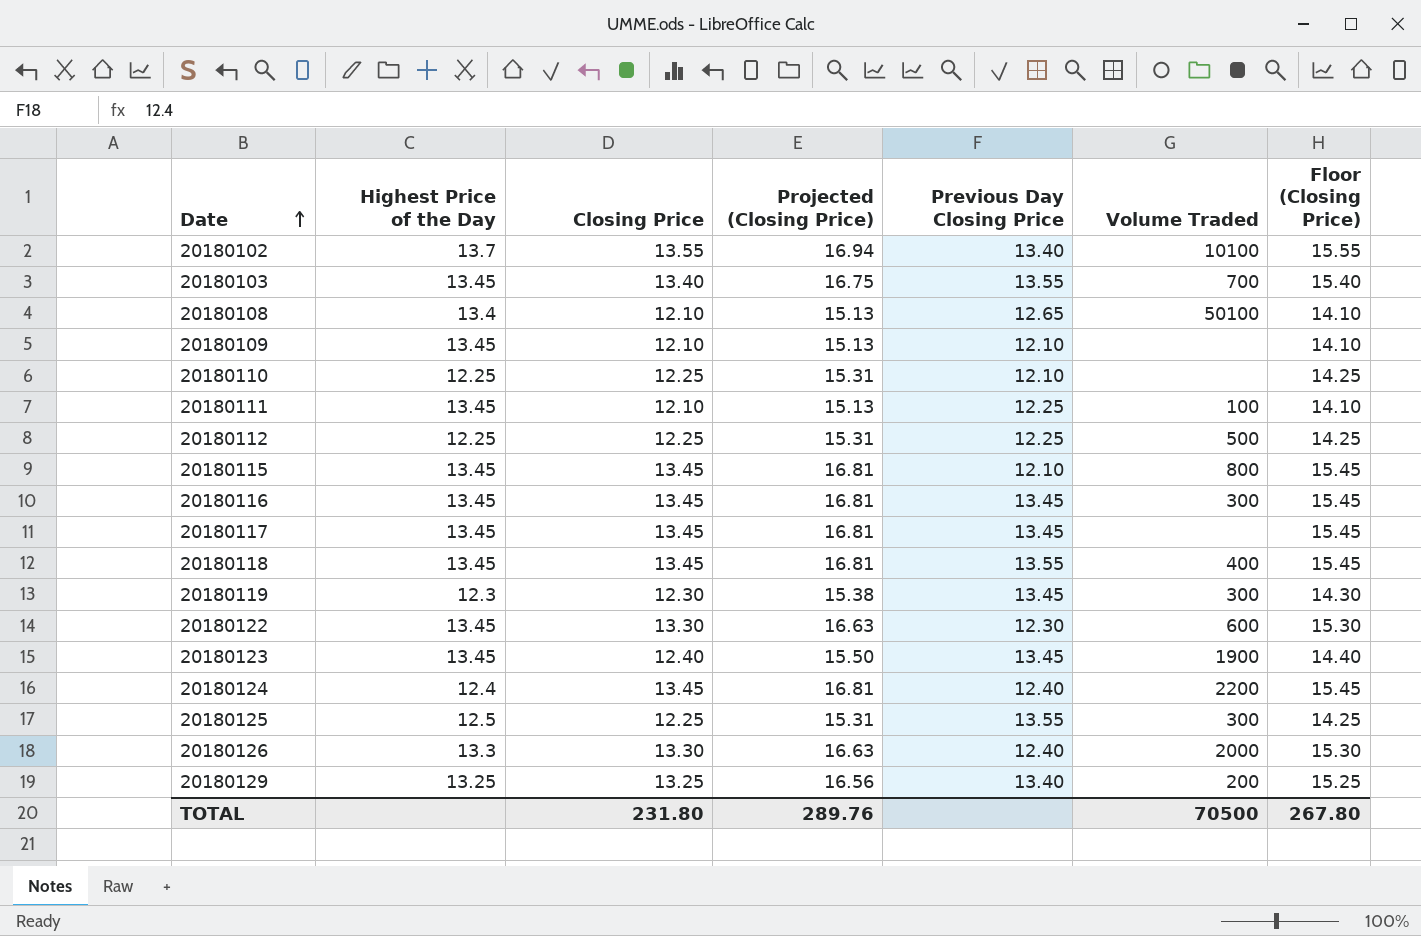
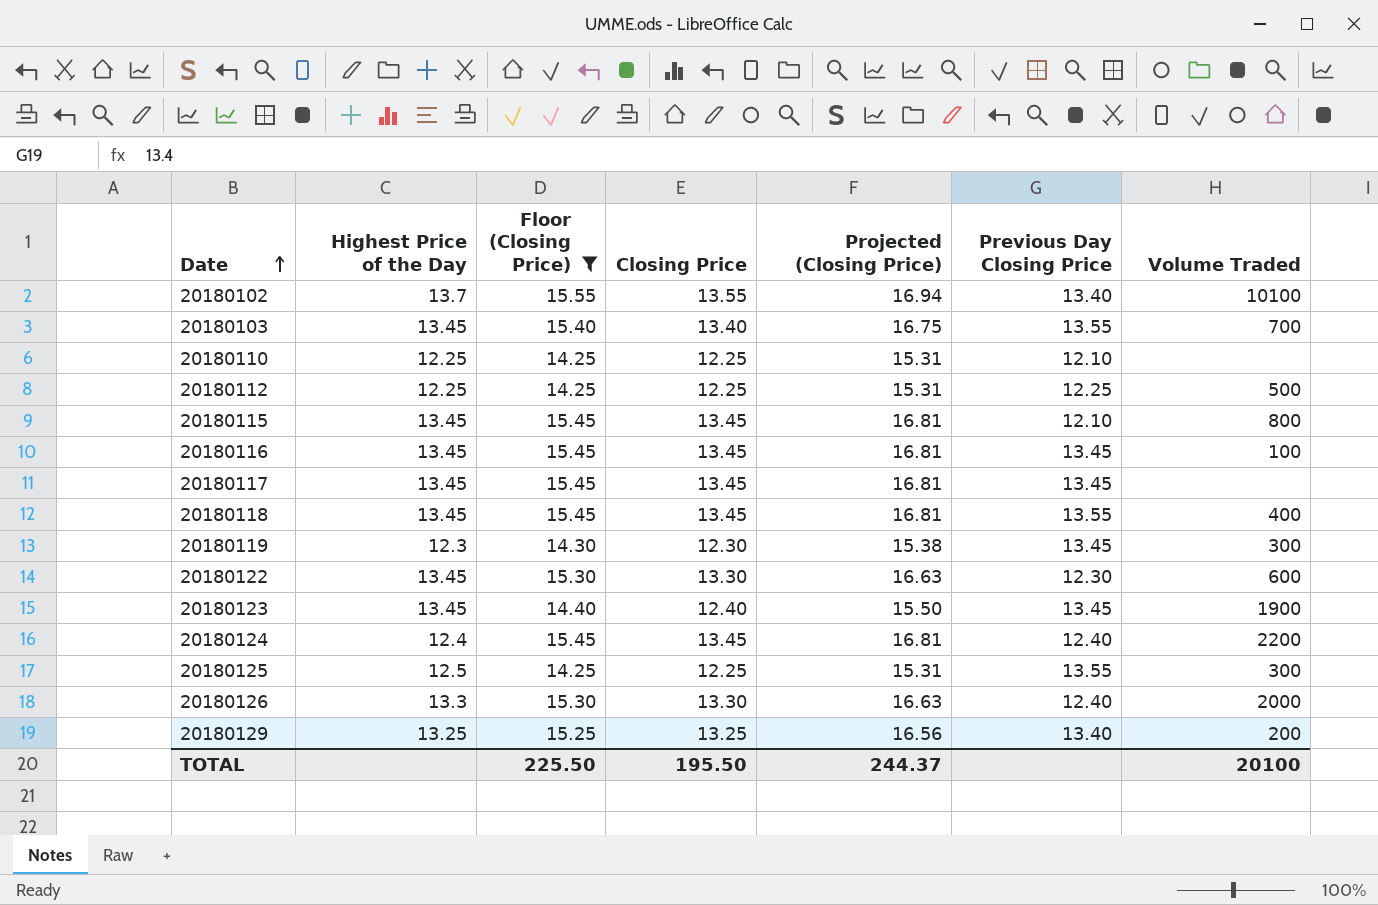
filter: none -> Floor (Closing Price) != 14.10
column Floor (Closing Price) | position: 7 -> 3
20180116 | Volume Traded: 300 -> 100
TOTAL | Floor (Closing Price): 267.80 -> 225.50
TOTAL | Closing Price: 231.80 -> 195.50
TOTAL | Projected (Closing Price): 289.76 -> 244.37
TOTAL | Volume Traded: 70500 -> 20100

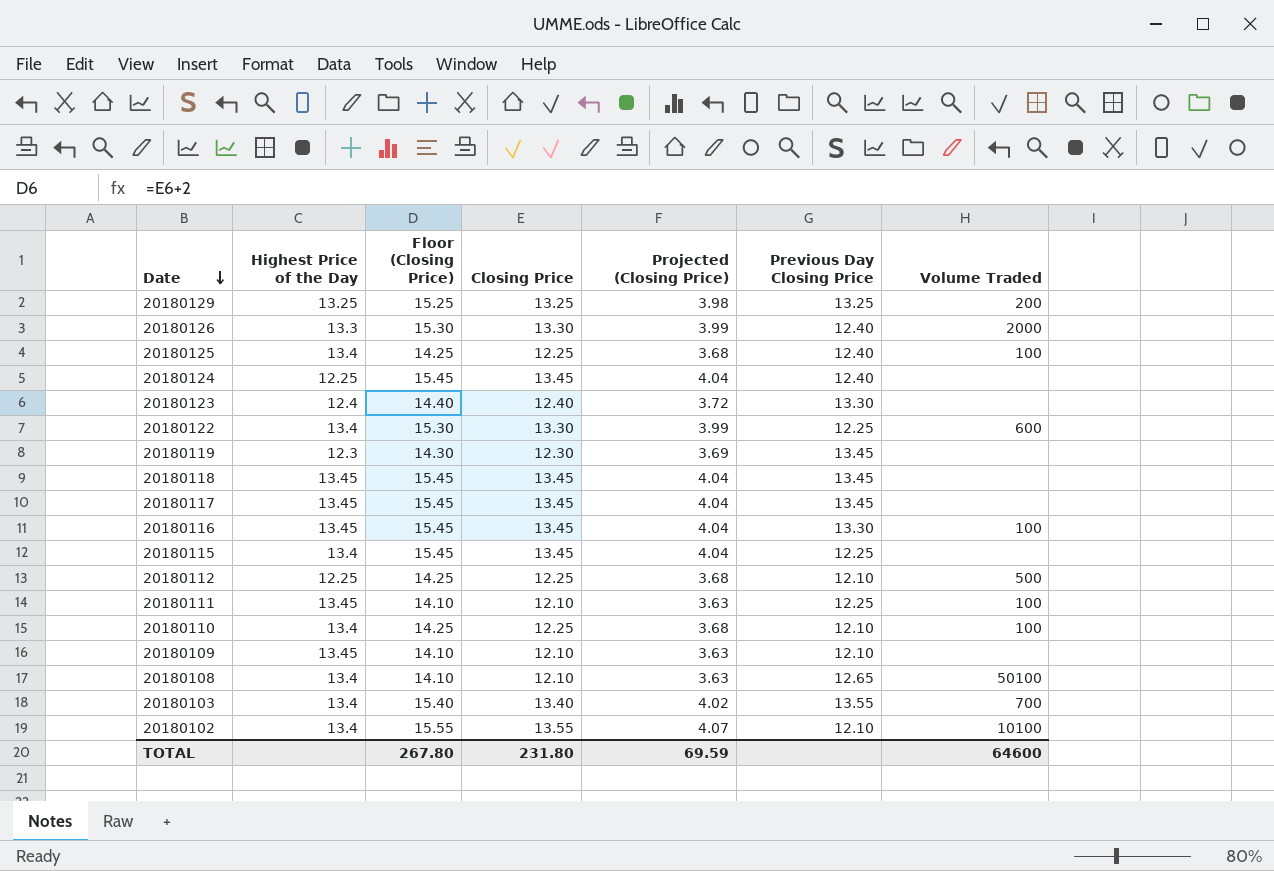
filter: Floor (Closing Price) != 14.10 -> none
row order: Date ascending -> Date descending
column Projected (Closing Price) | formula: [Closing Price] * 1.25 -> [Closing Price] * 0.3
20180129 | Previous Day Closing Price: 13.40 -> 13.25
20180125 | Highest Price of the Day: 12.5 -> 13.4
20180125 | Previous Day Closing Price: 13.55 -> 12.40
20180125 | Volume Traded: 300 -> 100
20180124 | Highest Price of the Day: 12.4 -> 12.25
20180124 | Volume Traded: 2200 -> none
20180123 | Highest Price of the Day: 13.45 -> 12.4
20180123 | Previous Day Closing Price: 13.45 -> 13.30
20180123 | Volume Traded: 1900 -> none
20180122 | Highest Price of the Day: 13.45 -> 13.4
20180122 | Previous Day Closing Price: 12.30 -> 12.25
20180119 | Volume Traded: 300 -> none
20180118 | Previous Day Closing Price: 13.55 -> 13.45
20180118 | Volume Traded: 400 -> none
20180116 | Previous Day Closing Price: 13.45 -> 13.30
20180115 | Highest Price of the Day: 13.45 -> 13.4
20180115 | Previous Day Closing Price: 12.10 -> 12.25
20180115 | Volume Traded: 800 -> none
20180112 | Previous Day Closing Price: 12.25 -> 12.10
20180110 | Highest Price of the Day: 12.25 -> 13.4
20180110 | Volume Traded: none -> 100
20180103 | Highest Price of the Day: 13.45 -> 13.4
20180102 | Highest Price of the Day: 13.7 -> 13.4
20180102 | Previous Day Closing Price: 13.40 -> 12.10
TOTAL | Floor (Closing Price): 225.50 -> 267.80
TOTAL | Closing Price: 195.50 -> 231.80
TOTAL | Projected (Closing Price): 244.37 -> 69.59
TOTAL | Volume Traded: 20100 -> 64600

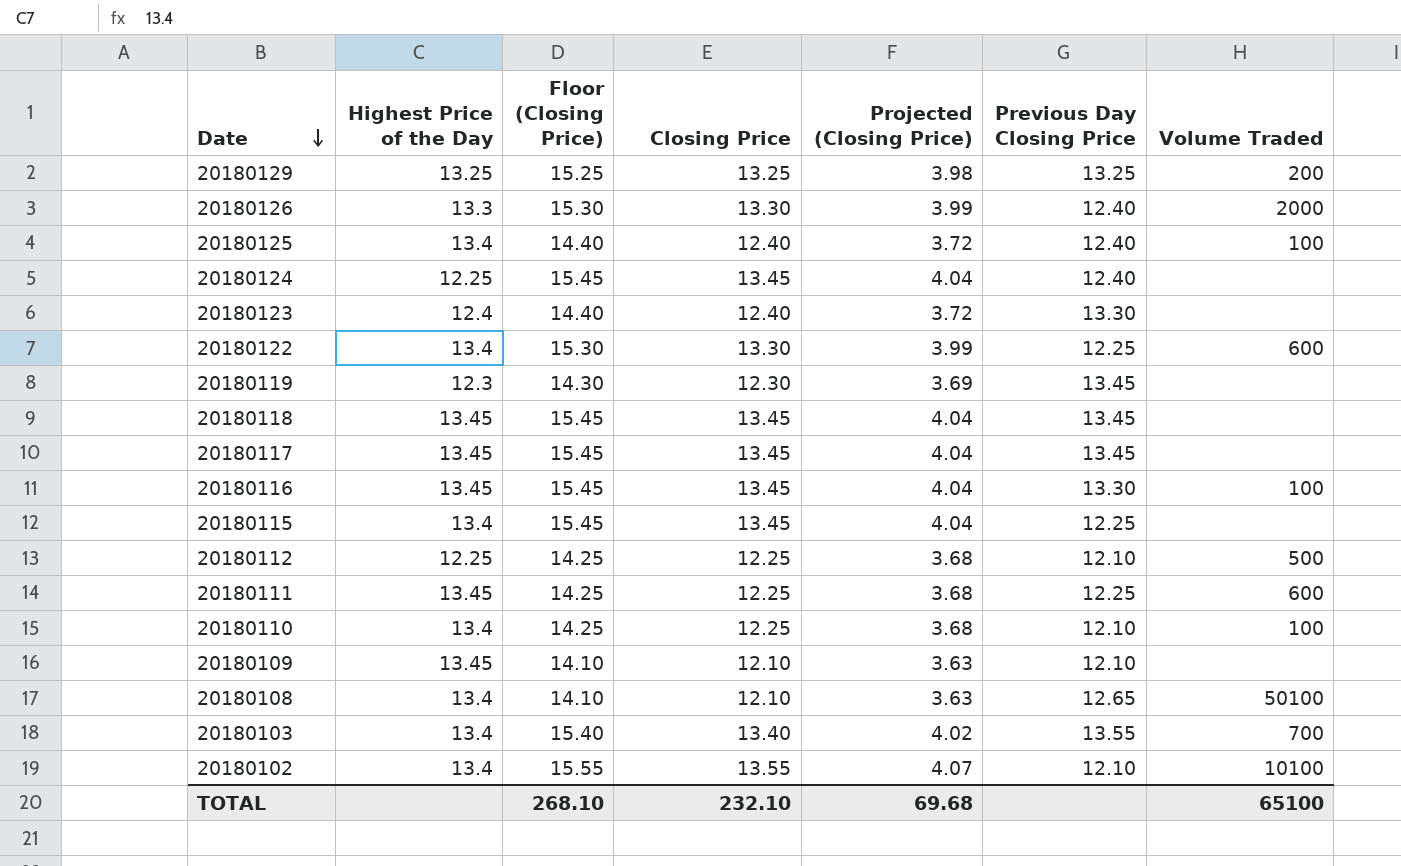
20180125 | Floor (Closing Price): 14.25 -> 14.40
20180125 | Closing Price: 12.25 -> 12.40
20180125 | Projected (Closing Price): 3.68 -> 3.72
20180111 | Floor (Closing Price): 14.10 -> 14.25
20180111 | Closing Price: 12.10 -> 12.25
20180111 | Projected (Closing Price): 3.63 -> 3.68
20180111 | Volume Traded: 100 -> 600
TOTAL | Floor (Closing Price): 267.80 -> 268.10
TOTAL | Closing Price: 231.80 -> 232.10
TOTAL | Projected (Closing Price): 69.59 -> 69.68
TOTAL | Volume Traded: 64600 -> 65100

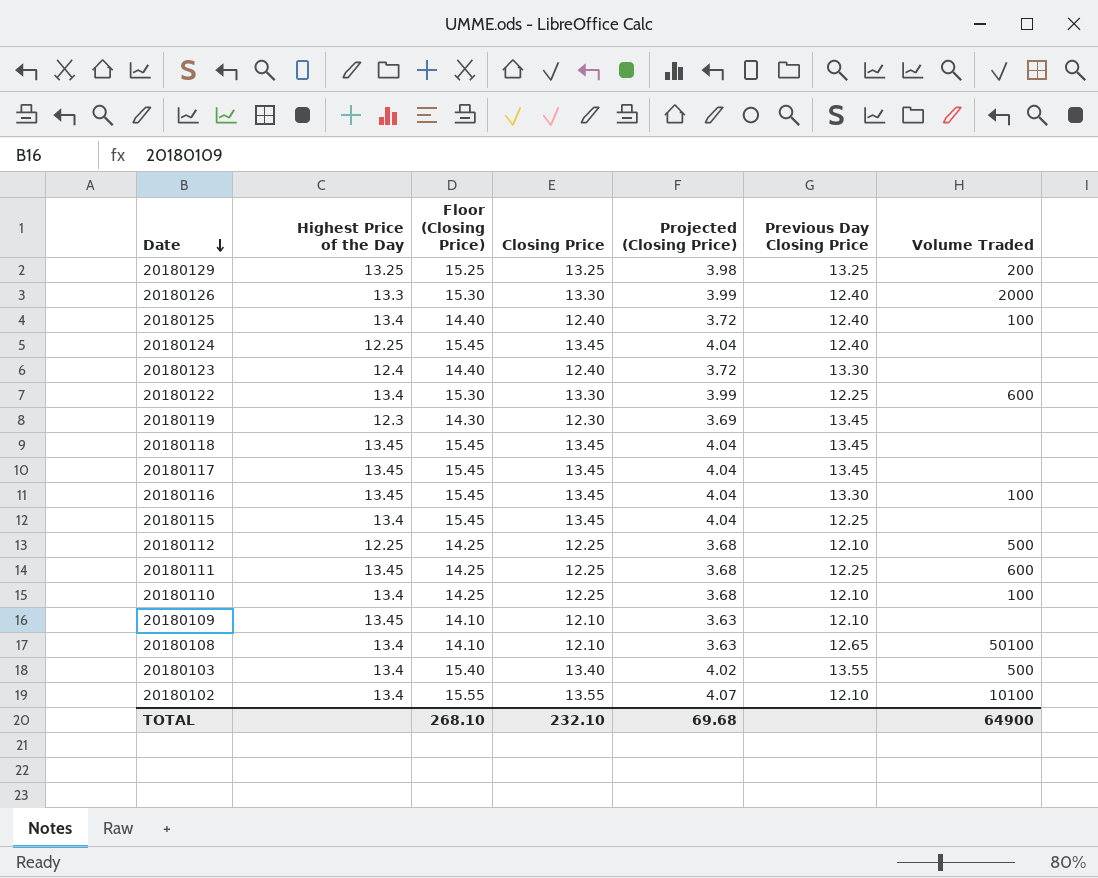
20180103 | Volume Traded: 700 -> 500
TOTAL | Volume Traded: 65100 -> 64900

